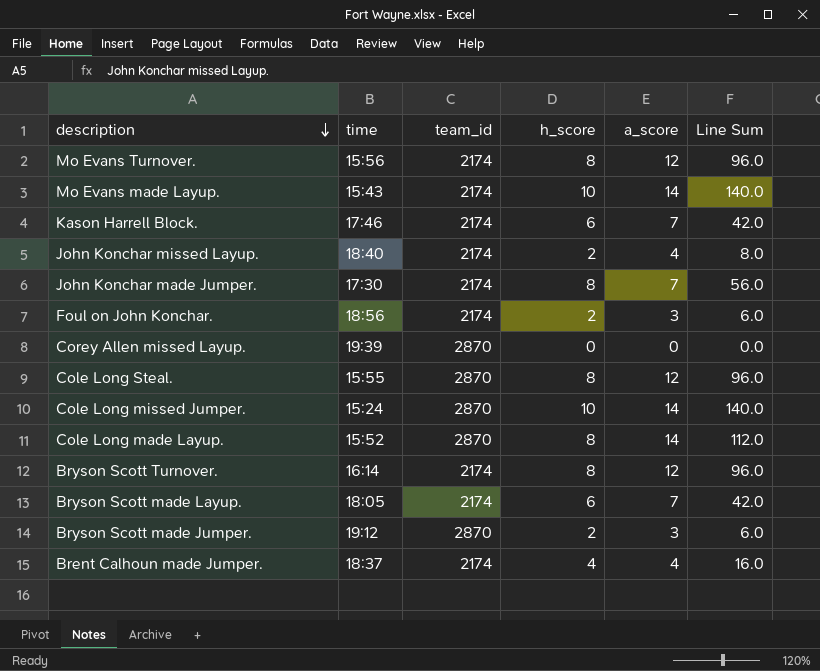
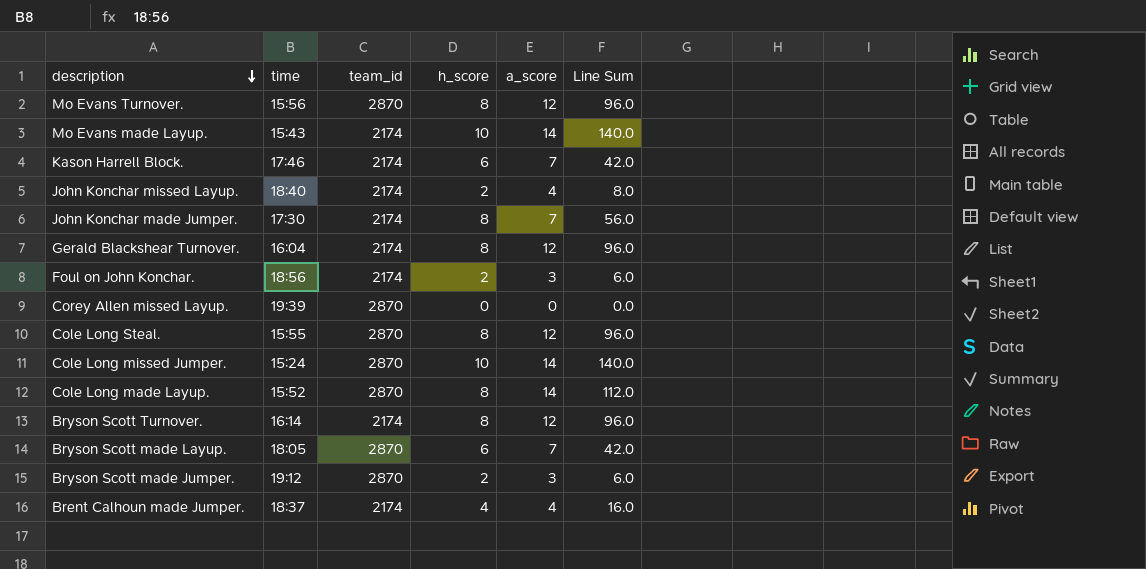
Mo Evans Turnover. | team_id: 2174 -> 2870
row Gerald Blackshear Turnover.: none -> 16:04 | 2174 | 8 | 12 | 96.0
Bryson Scott made Layup. | team_id: 2174 -> 2870

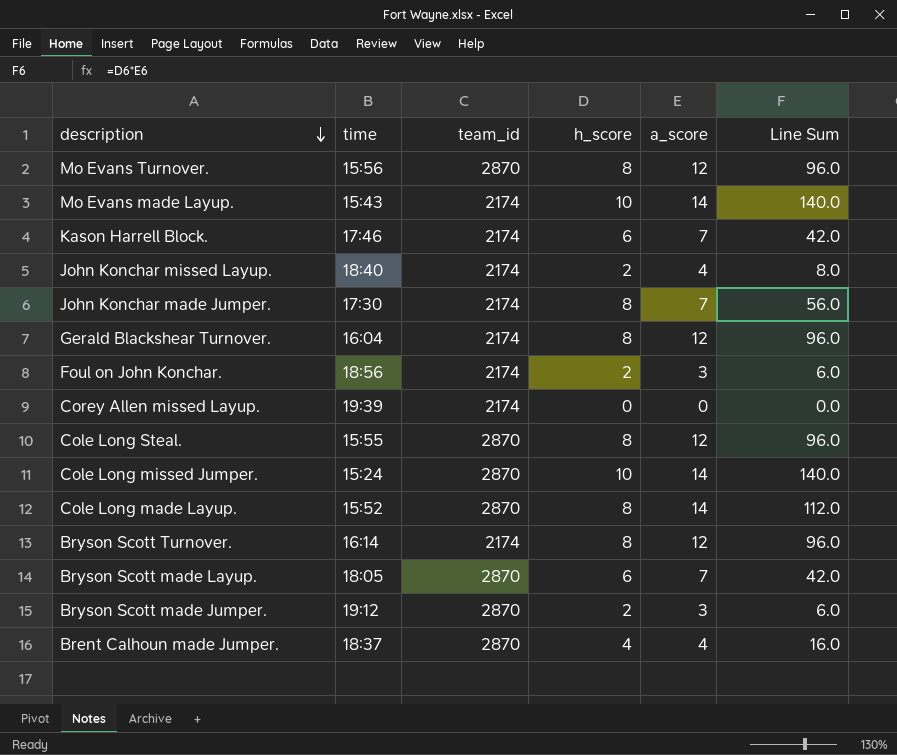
Corey Allen missed Layup. | team_id: 2870 -> 2174
Brent Calhoun made Jumper. | team_id: 2174 -> 2870

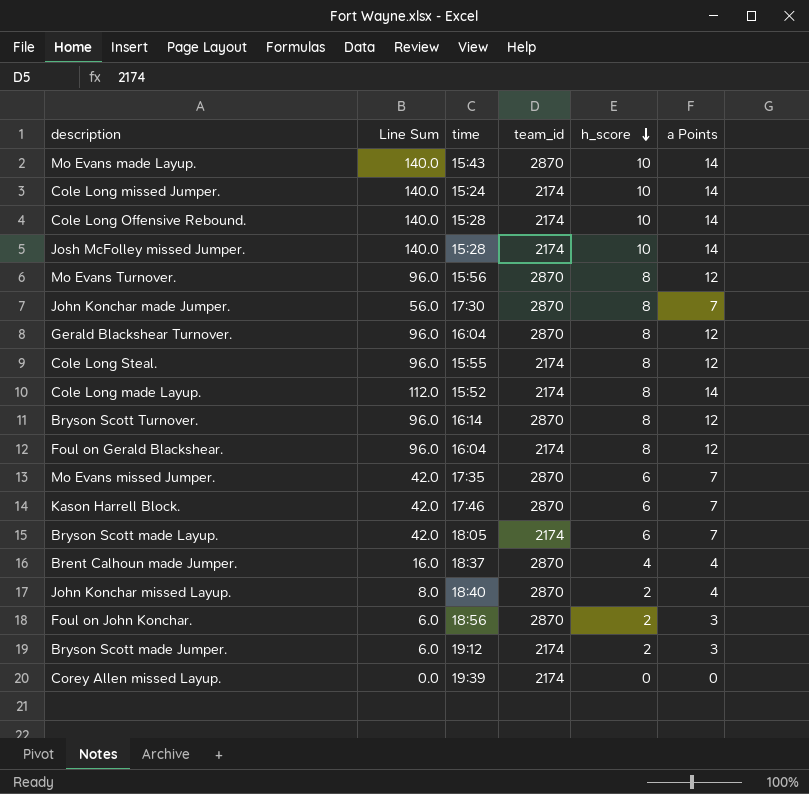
row order: description descending -> h_score descending
column Line Sum | position: 6 -> 2
column name: a_score -> a Points
Mo Evans made Layup. | team_id: 2174 -> 2870
Cole Long missed Jumper. | team_id: 2870 -> 2174
row Cole Long Offensive Rebound.: none -> 140.0 | 15:28 | 2174 | 10 | 14
row Josh McFolley missed Jumper.: none -> 140.0 | 15:28 | 2174 | 10 | 14
John Konchar made Jumper. | team_id: 2174 -> 2870
Gerald Blackshear Turnover. | team_id: 2174 -> 2870
Cole Long Steal. | team_id: 2870 -> 2174
Cole Long made Layup. | team_id: 2870 -> 2174
Bryson Scott Turnover. | team_id: 2174 -> 2870
row Foul on Gerald Blackshear.: none -> 96.0 | 16:04 | 2174 | 8 | 12
row Mo Evans missed Jumper.: none -> 42.0 | 17:35 | 2870 | 6 | 7
Kason Harrell Block. | team_id: 2174 -> 2870
Bryson Scott made Layup. | team_id: 2870 -> 2174
John Konchar missed Layup. | team_id: 2174 -> 2870
Foul on John Konchar. | team_id: 2174 -> 2870
Bryson Scott made Jumper. | team_id: 2870 -> 2174

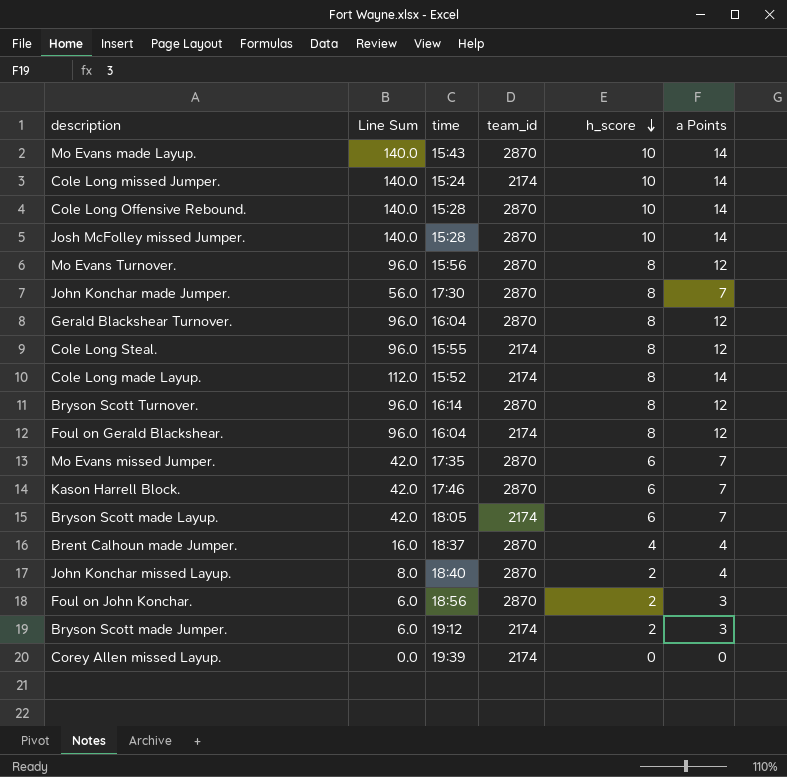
Cole Long Offensive Rebound. | team_id: 2174 -> 2870
Josh McFolley missed Jumper. | team_id: 2174 -> 2870

